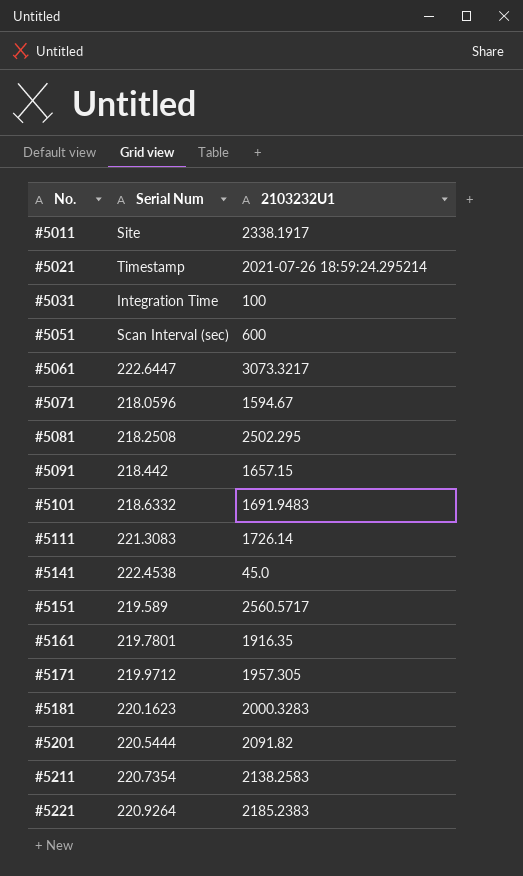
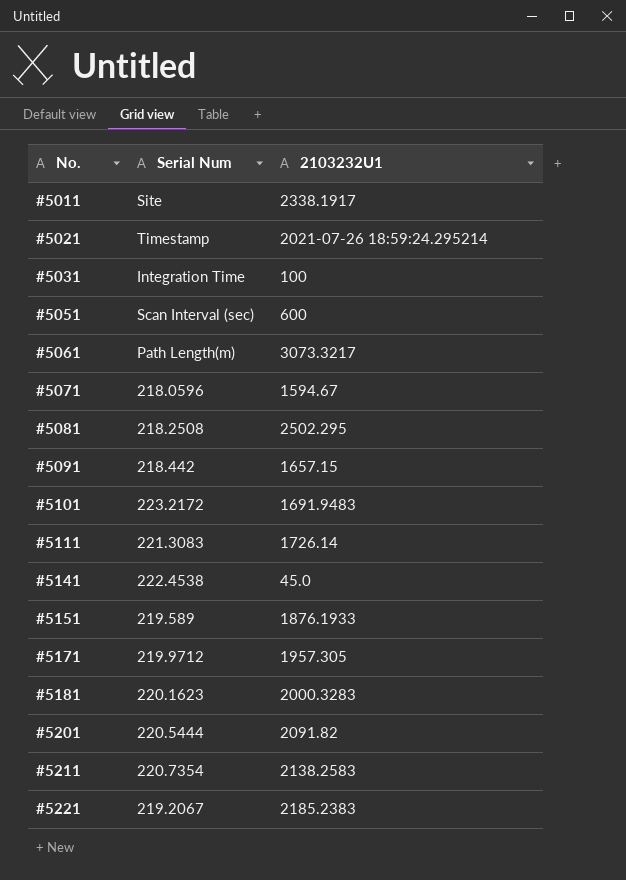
row #5161: 219.7801 | 1916.35 -> none
#5061 | Serial Num: 222.6447 -> Path Length(m)
#5101 | Serial Num: 218.6332 -> 223.2172
#5151 | 2103232U1: 2560.5717 -> 1876.1933
#5221 | Serial Num: 220.9264 -> 219.2067

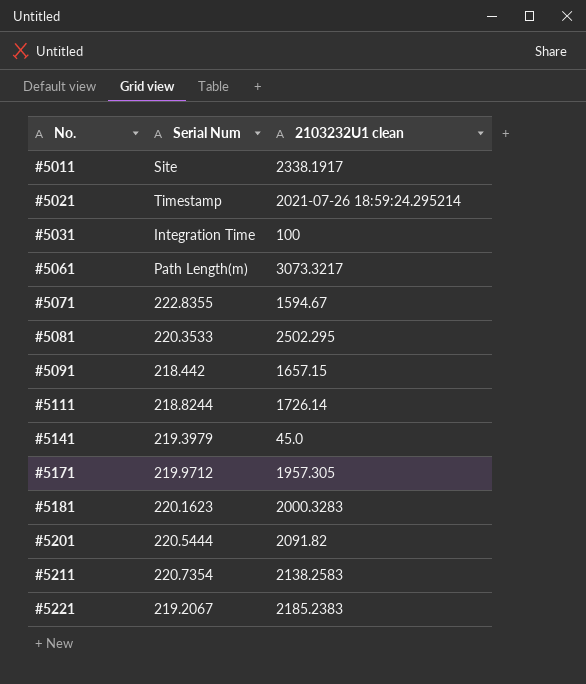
column name: 2103232U1 -> 2103232U1 clean
row #5051: Scan Interval (sec) | 600 -> none
row #5101: 223.2172 | 1691.9483 -> none
row #5151: 219.589 | 1876.1933 -> none
#5071 | Serial Num: 218.0596 -> 222.8355
#5081 | Serial Num: 218.2508 -> 220.3533
#5111 | Serial Num: 221.3083 -> 218.8244
#5141 | Serial Num: 222.4538 -> 219.3979

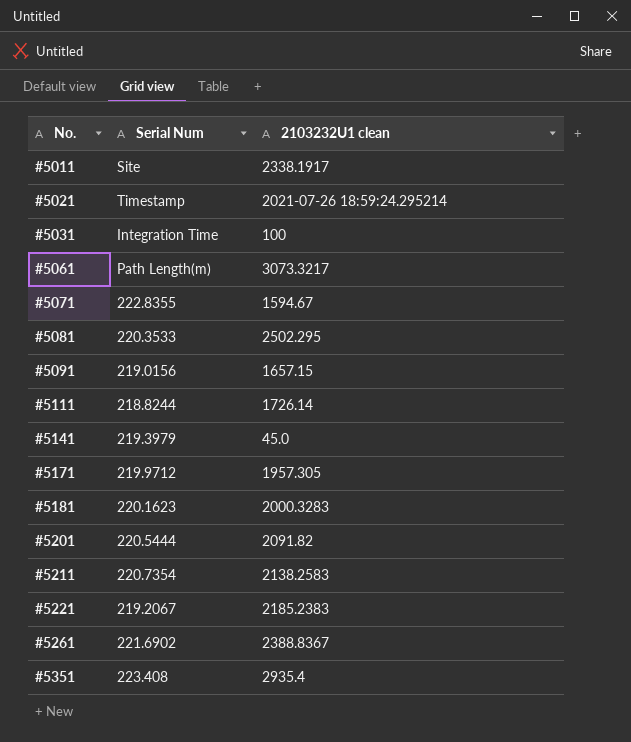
#5091 | Serial Num: 218.442 -> 219.0156
row #5261: none -> 221.6902 | 2388.8367
row #5351: none -> 223.408 | 2935.4

